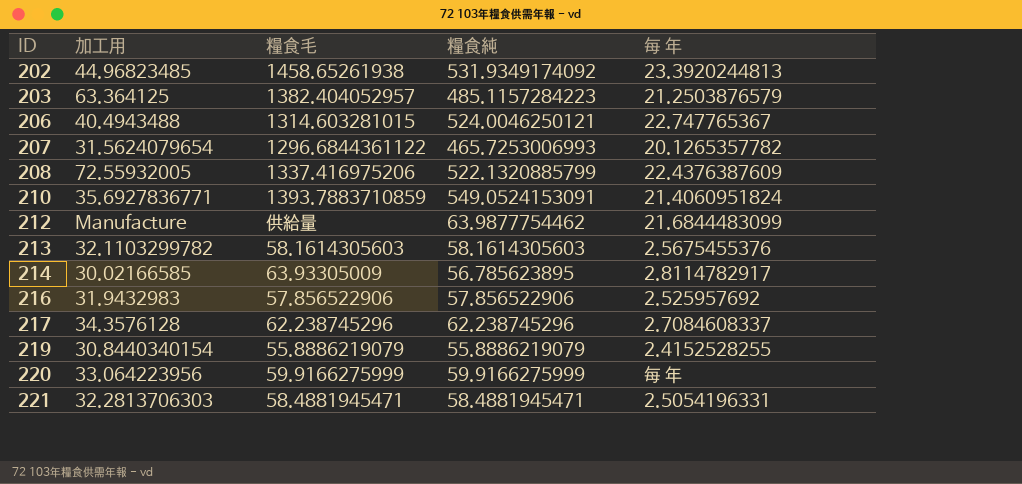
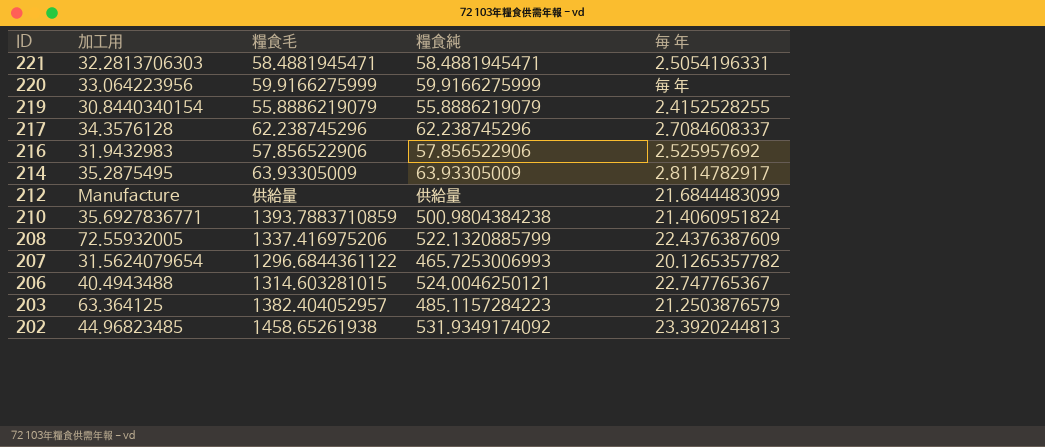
row order: ID ascending -> ID descending
row 213: 32.1103299782 | 58.1614305603 | 58.1614305603 | 2.5675455376 -> none
214 | 加工用: 30.02166585 -> 35.2875495
214 | 糧食純: 56.785623895 -> 63.93305009
212 | 糧食純: 63.9877754462 -> 供給量
210 | 糧食純: 549.0524153091 -> 500.9804384238

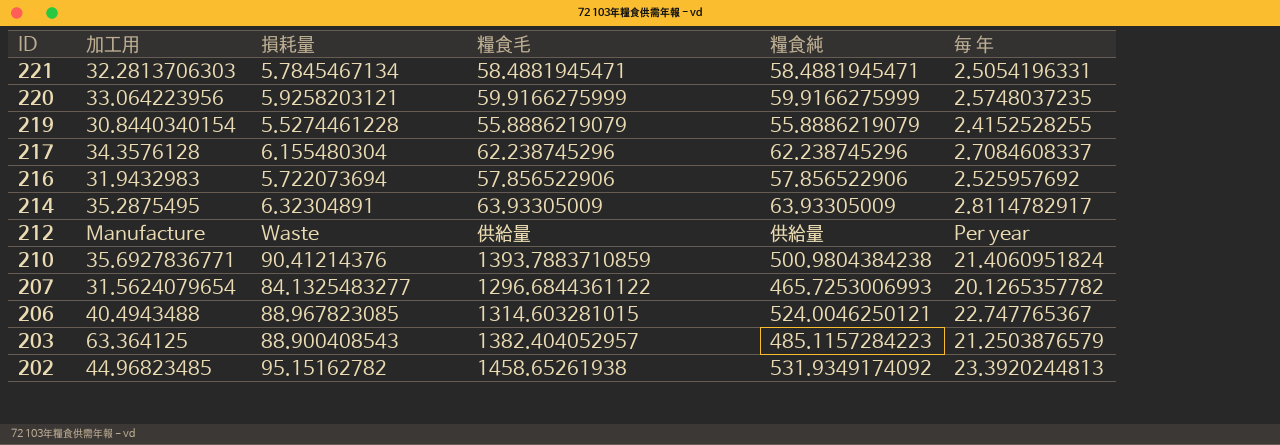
column 損耗量 | position: none -> 3
row 208: 72.55932005 | 1337.416975206 | 522.1320885799 | 22.4376387609 -> none
220 | 每 年: 每 年 -> 2.5748037235
212 | 每 年: 21.6844483099 -> Per year

